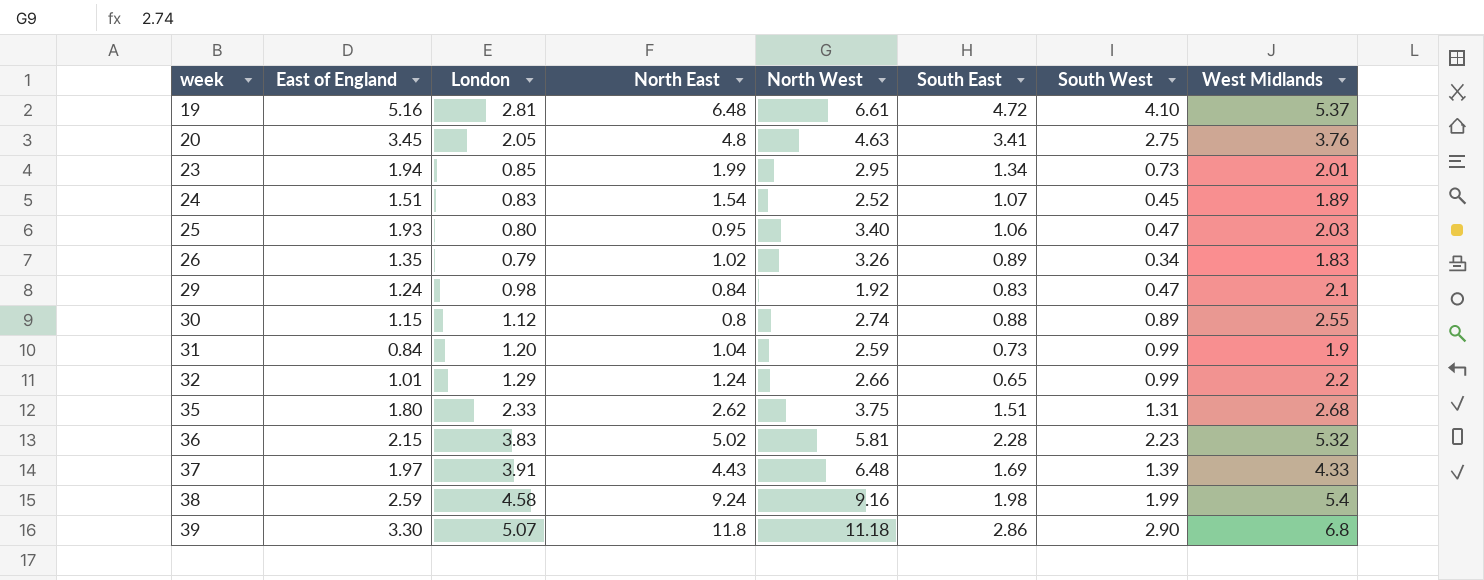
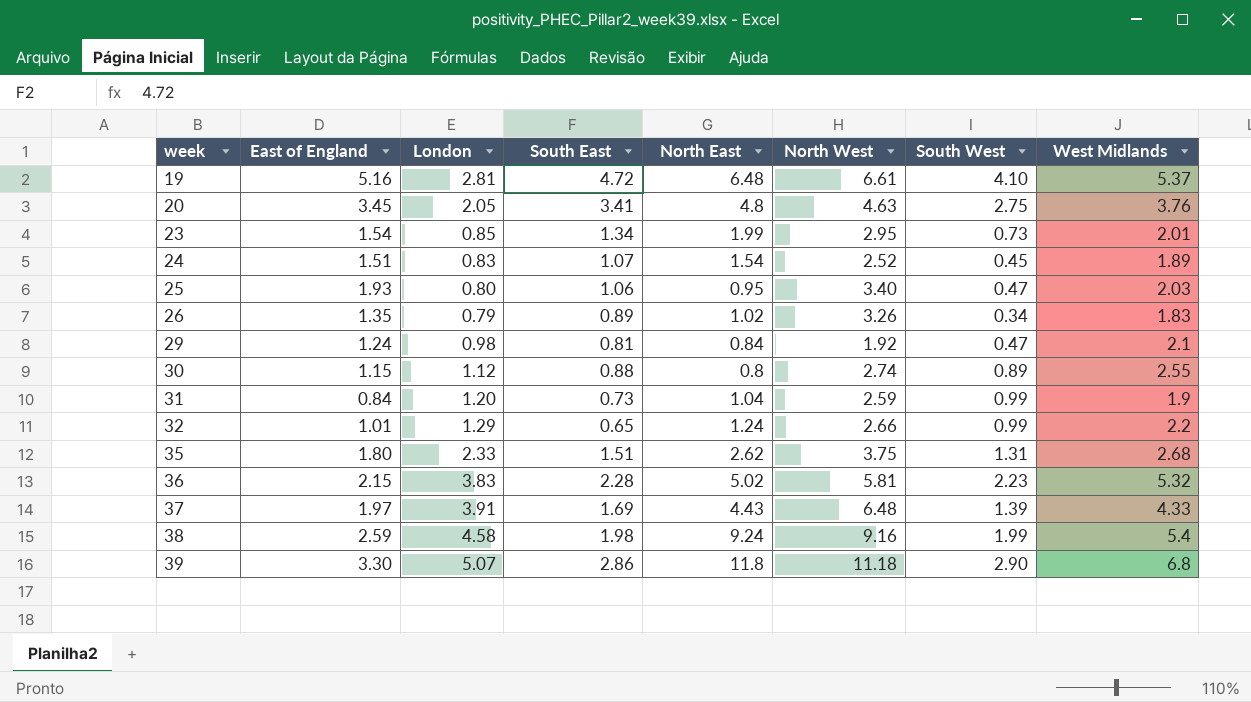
column South East | position: 6 -> 4
23 | East of England: 1.94 -> 1.54
29 | South East: 0.83 -> 0.81

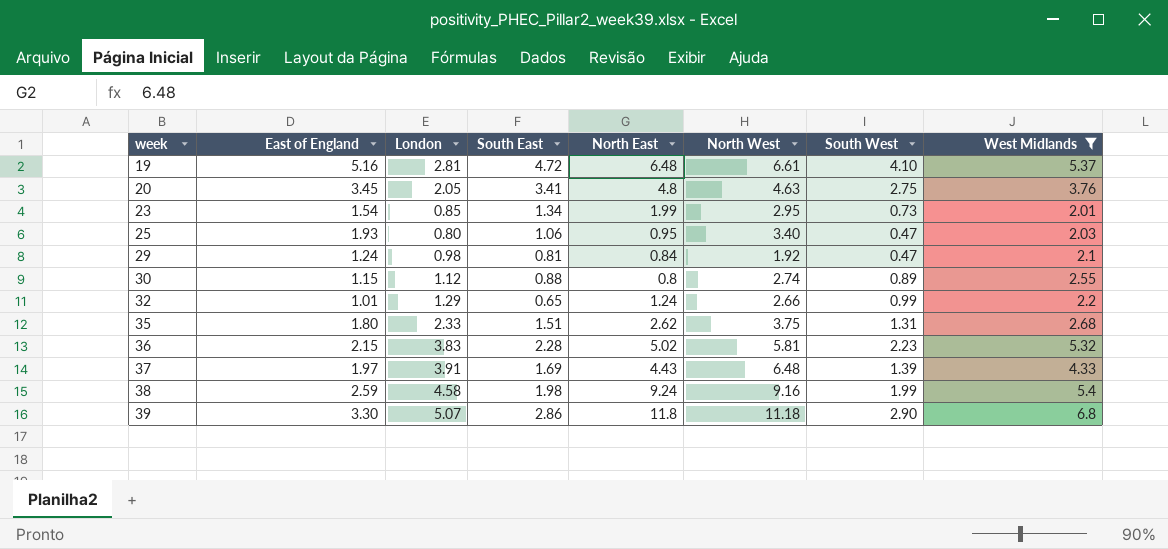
filter: none -> West Midlands >= 2.01

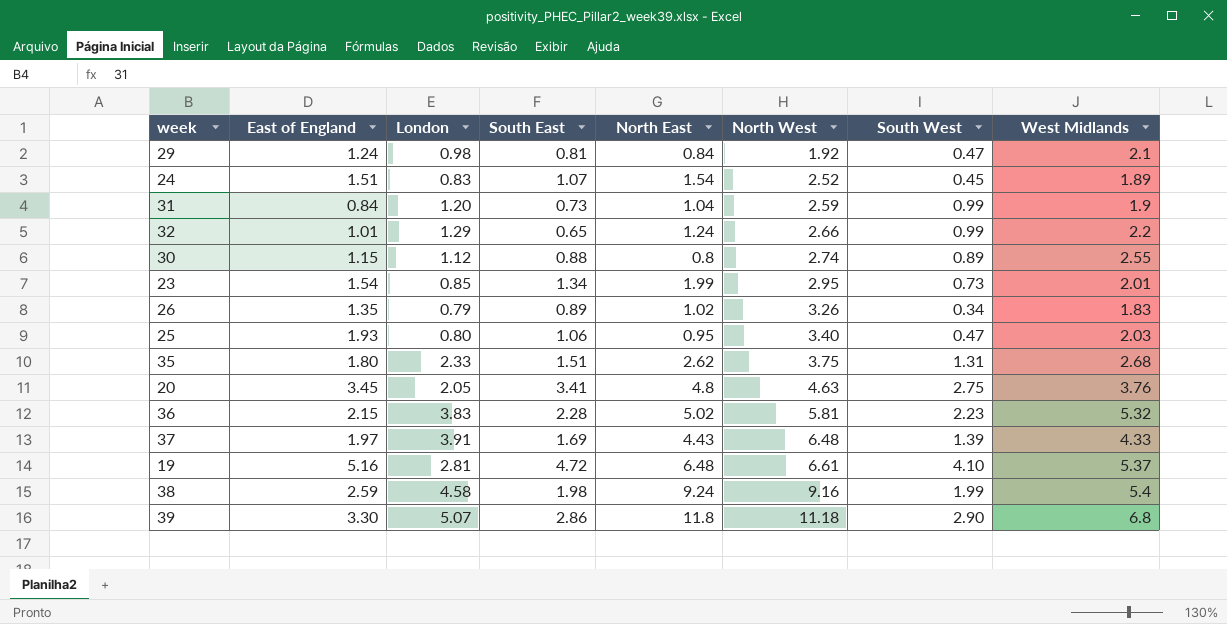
filter: West Midlands >= 2.01 -> none
row order: week ascending -> North West ascending

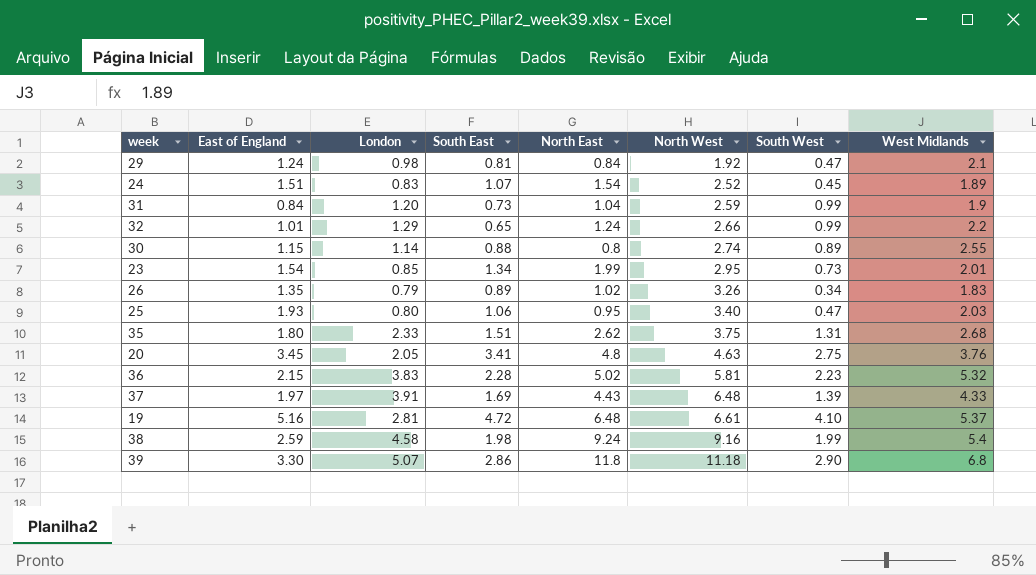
30 | London: 1.12 -> 1.14

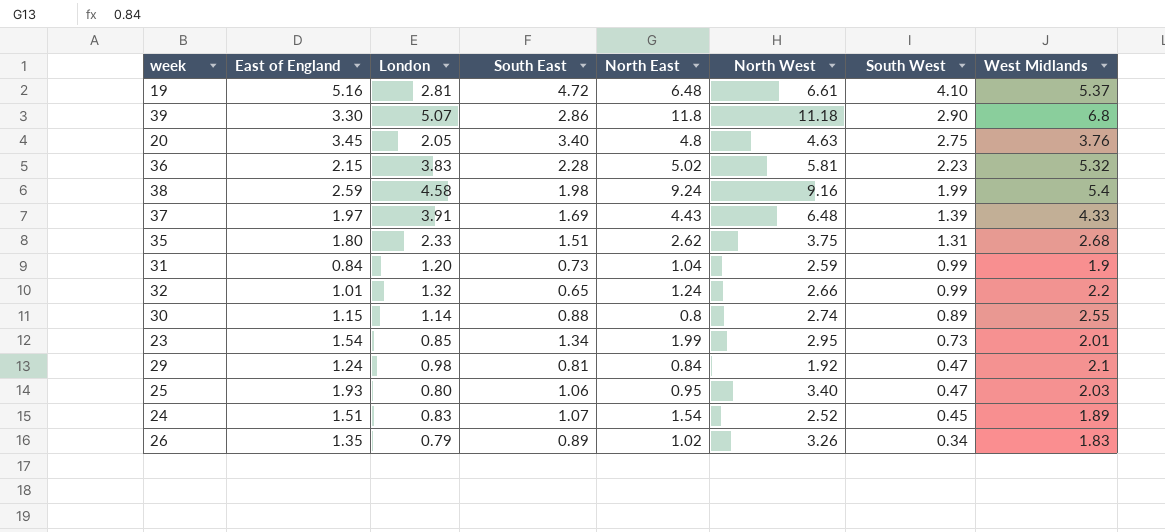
row order: North West ascending -> South West descending
20 | South East: 3.41 -> 3.40
32 | London: 1.29 -> 1.32

